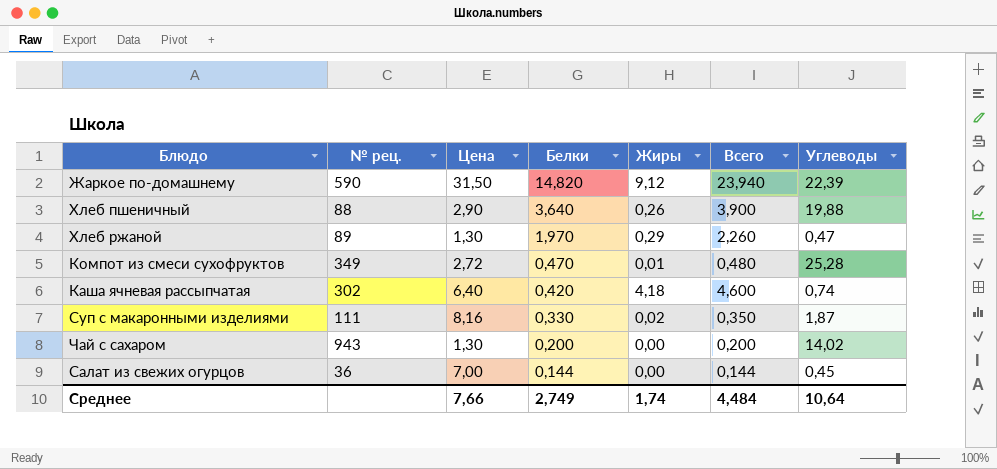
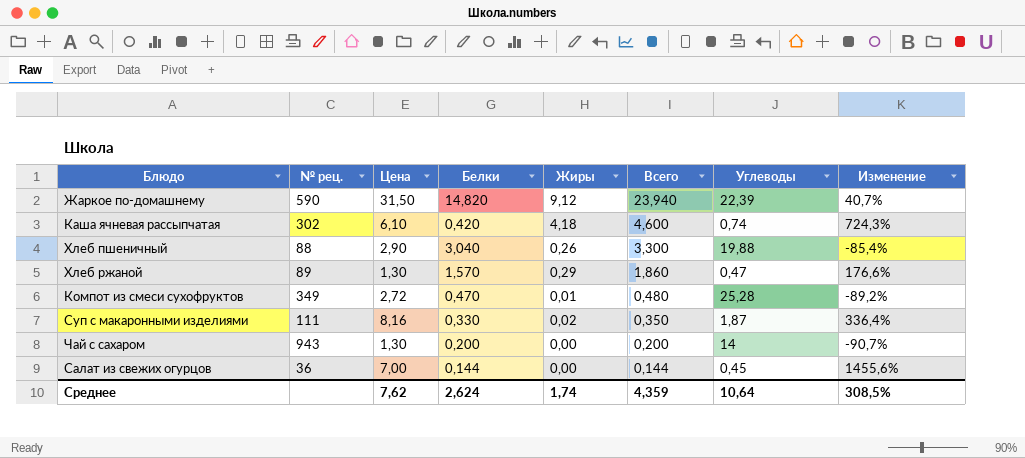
row order: Белки descending -> Всего descending
column Изменение | formula: none -> ([Цена] - [Углеводы]) / [Углеводы]
Каша ячневая рассыпчатая | Цена: 6,40 -> 6,10
Хлеб пшеничный | Белки: 3,640 -> 3,040
Хлеб пшеничный | Всего: 3,900 -> 3,300
Хлеб ржаной | Белки: 1,970 -> 1,570
Хлеб ржаной | Всего: 2,260 -> 1,860
Чай с сахаром | Углеводы: 14,02 -> 14
Среднее | Цена: 7,66 -> 7,62
Среднее | Белки: 2,749 -> 2,624
Среднее | Всего: 4,484 -> 4,359

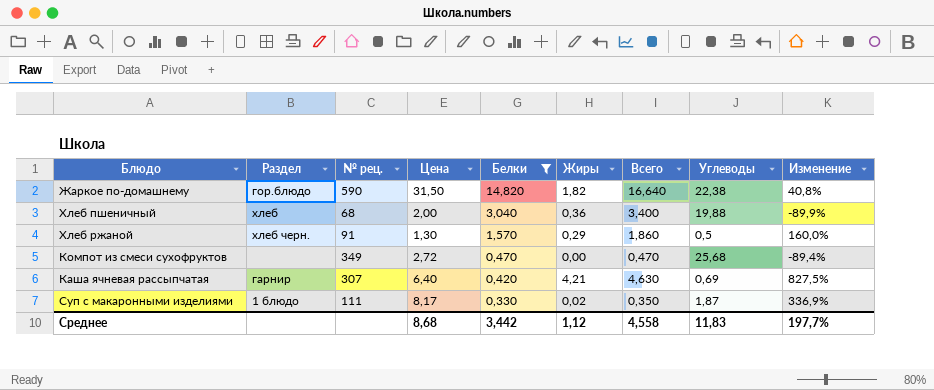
filter: none -> Белки >= 0,330
row order: Всего descending -> Белки descending
column Раздел | position: none -> 2
Жаркое по-домашнему | Жиры: 9,12 -> 1,82
Жаркое по-домашнему | Всего: 23,940 -> 16,640
Жаркое по-домашнему | Углеводы: 22,39 -> 22,38
Жаркое по-домашнему | Изменение: 40,7% -> 40,8%
Хлеб пшеничный | № рец.: 88 -> 68
Хлеб пшеничный | Цена: 2,90 -> 2,00
Хлеб пшеничный | Жиры: 0,26 -> 0,36
Хлеб пшеничный | Всего: 3,300 -> 3,400
Хлеб пшеничный | Изменение: -85,4% -> -89,9%
Хлеб ржаной | № рец.: 89 -> 91
Хлеб ржаной | Углеводы: 0,47 -> 0,5
Хлеб ржаной | Изменение: 176,6% -> 160,0%
Компот из смеси сухофруктов | Жиры: 0,01 -> 0,00
Компот из смеси сухофруктов | Всего: 0,480 -> 0,470
Компот из смеси сухофруктов | Углеводы: 25,28 -> 25,68
Компот из смеси сухофруктов | Изменение: -89,2% -> -89,4%
Каша ячневая рассыпчатая | № рец.: 302 -> 307
Каша ячневая рассыпчатая | Цена: 6,10 -> 6,40
Каша ячневая рассыпчатая | Жиры: 4,18 -> 4,21
Каша ячневая рассыпчатая | Всего: 4,600 -> 4,630
Каша ячневая рассыпчатая | Углеводы: 0,74 -> 0,69
Каша ячневая рассыпчатая | Изменение: 724,3% -> 827,5%
Суп с макаронными изделиями | Цена: 8,16 -> 8,17
Суп с макаронными изделиями | Изменение: 336,4% -> 336,9%
Среднее | Цена: 7,62 -> 8,68
Среднее | Белки: 2,624 -> 3,442
Среднее | Жиры: 1,74 -> 1,12
Среднее | Всего: 4,359 -> 4,558
Среднее | Углеводы: 10,64 -> 11,83
Среднее | Изменение: 308,5% -> 197,7%

